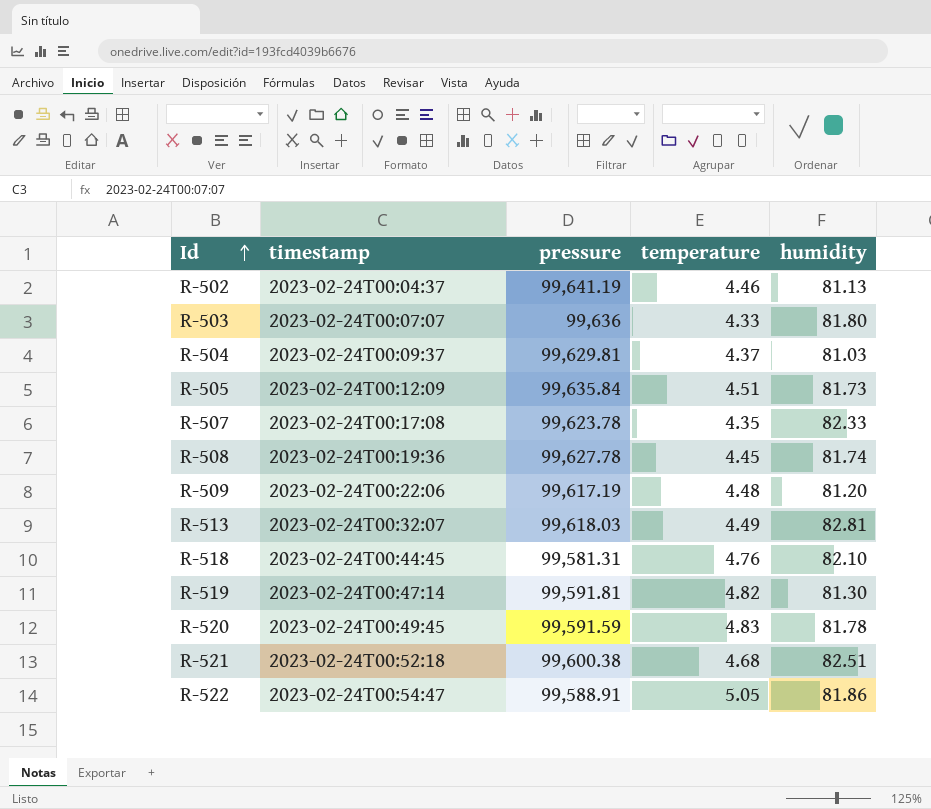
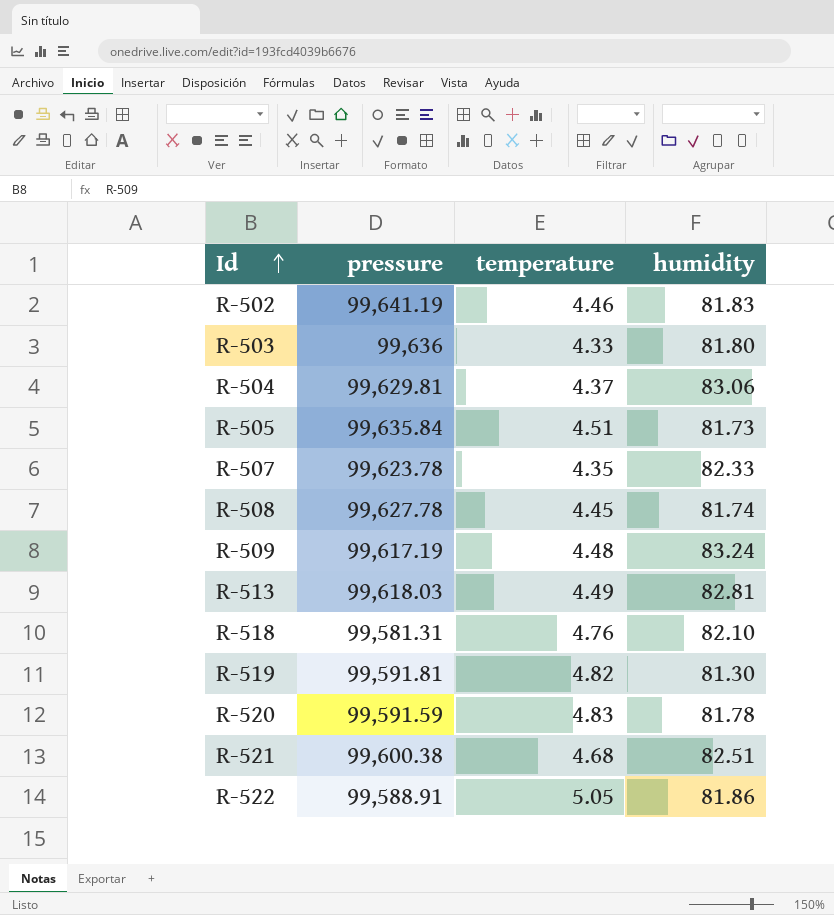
column timestamp | position: 2 -> none
R-502 | humidity: 81.13 -> 81.83
R-504 | humidity: 81.03 -> 83.06
R-509 | humidity: 81.20 -> 83.24

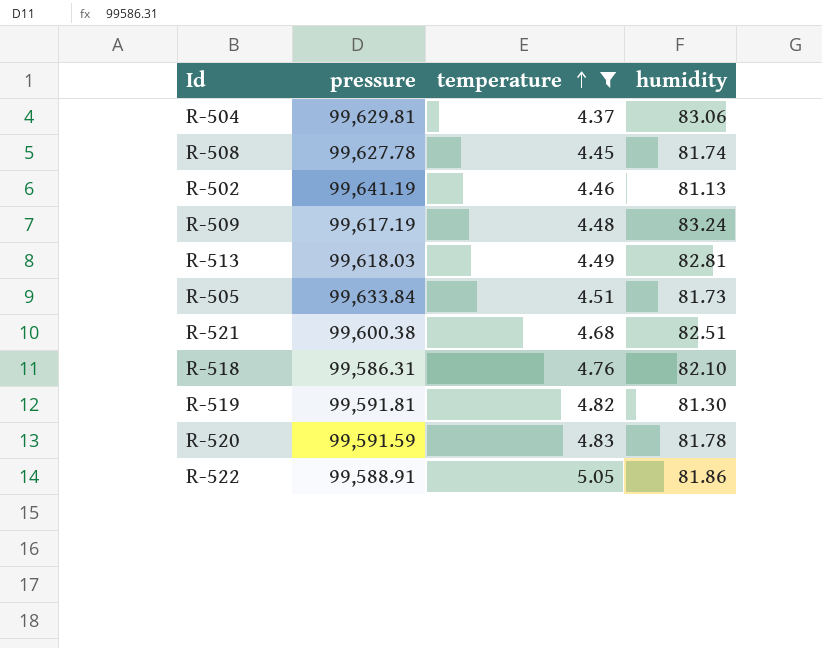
filter: none -> temperature >= 4.37
row order: Id ascending -> temperature ascending
R-502 | humidity: 81.83 -> 81.13
R-505 | pressure: 99,635.84 -> 99,633.84
R-518 | pressure: 99,581.31 -> 99,586.31

